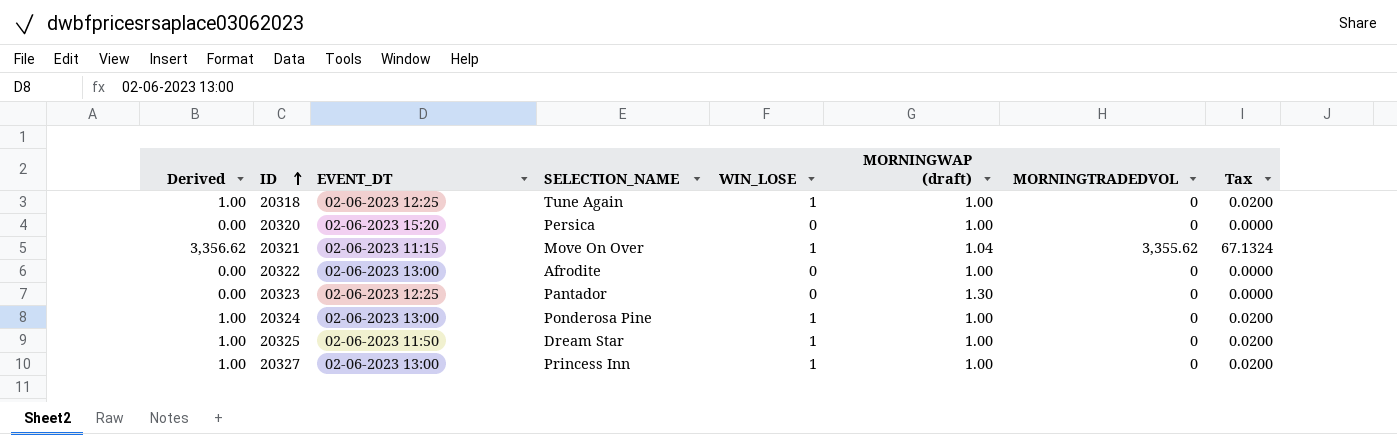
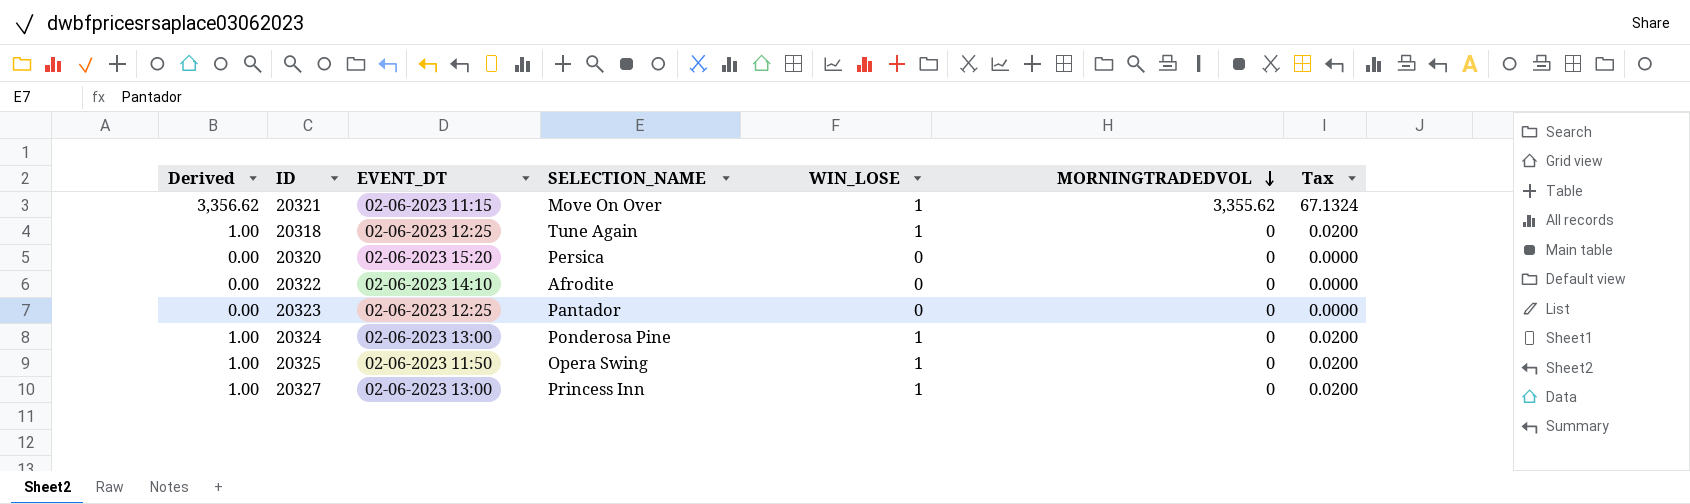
row order: ID ascending -> MORNINGTRADEDVOL descending
column MORNINGWAP (draft) | position: 6 -> none
20322 | EVENT_DT: 02-06-2023 13:00 -> 02-06-2023 14:10
20325 | SELECTION_NAME: Dream Star -> Opera Swing

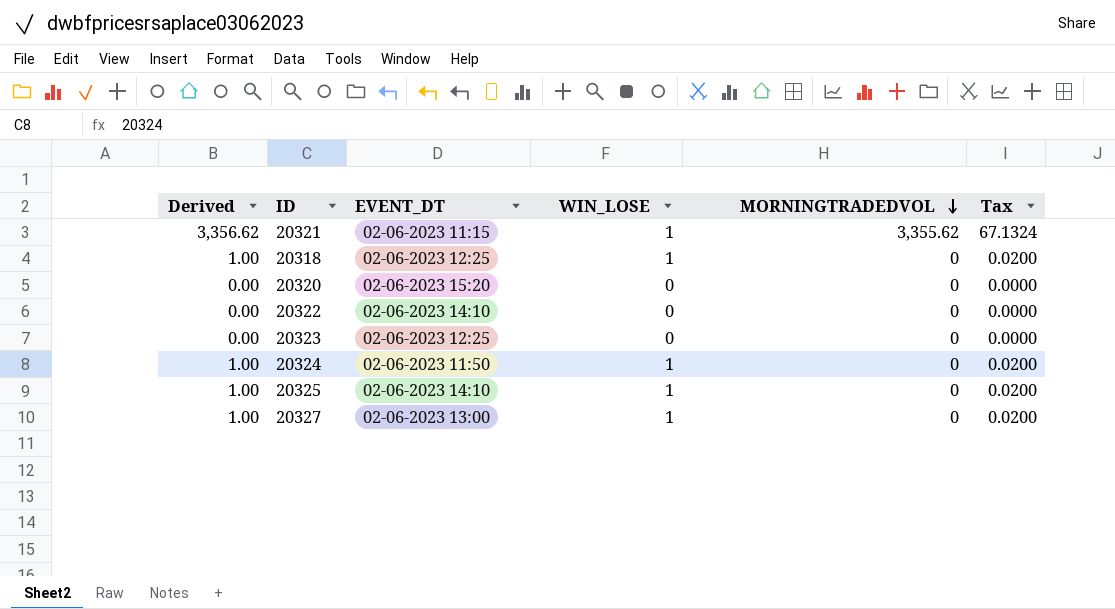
column SELECTION_NAME | position: 4 -> none
20324 | EVENT_DT: 02-06-2023 13:00 -> 02-06-2023 11:50
20325 | EVENT_DT: 02-06-2023 11:50 -> 02-06-2023 14:10

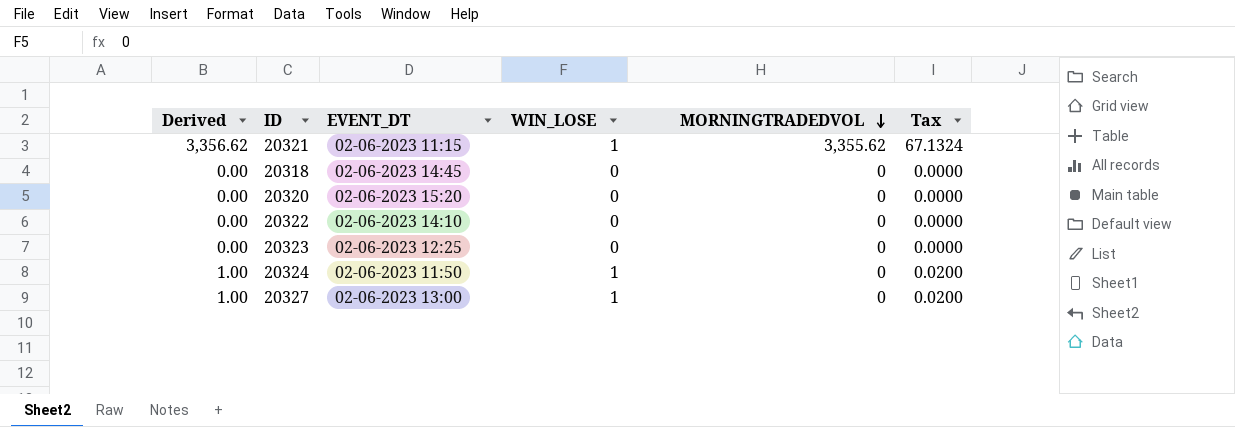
row 20325: 1.00 | 02-06-2023 14:10 | 1 | 0 | 0.0200 -> none
20318 | Derived: 1.00 -> 0.00
20318 | EVENT_DT: 02-06-2023 12:25 -> 02-06-2023 14:45
20318 | WIN_LOSE: 1 -> 0
20318 | Tax: 0.0200 -> 0.0000

